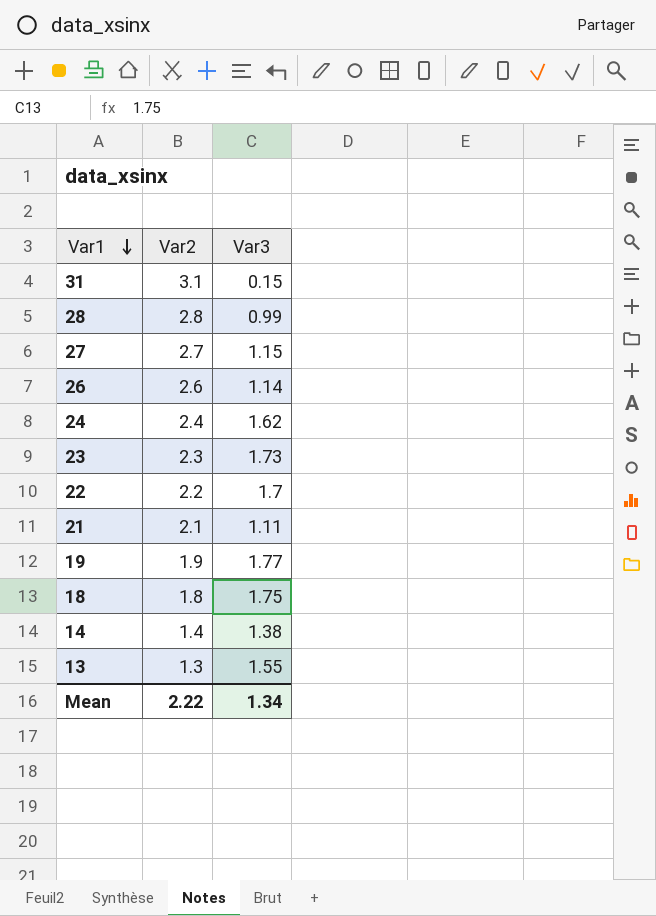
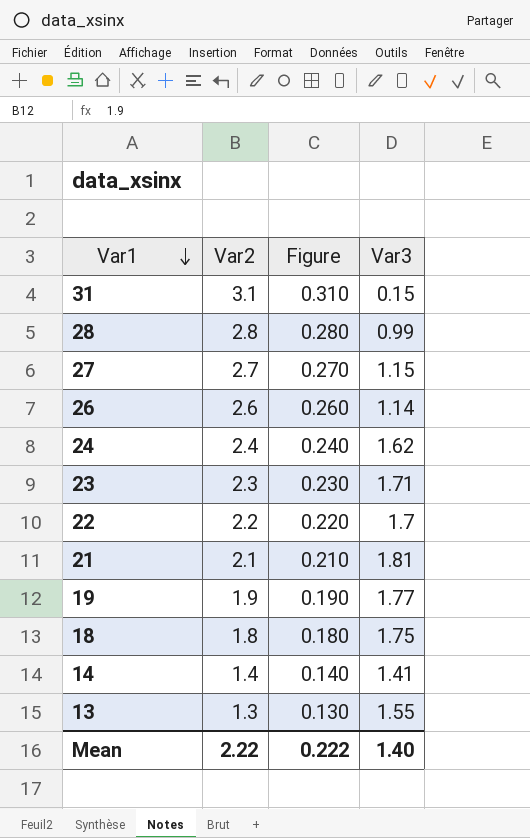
column Figure | formula: none -> [Var2] * 0.1
23 | Var3: 1.73 -> 1.71
21 | Var3: 1.11 -> 1.81
14 | Var3: 1.38 -> 1.41
Mean | Var3: 1.34 -> 1.40

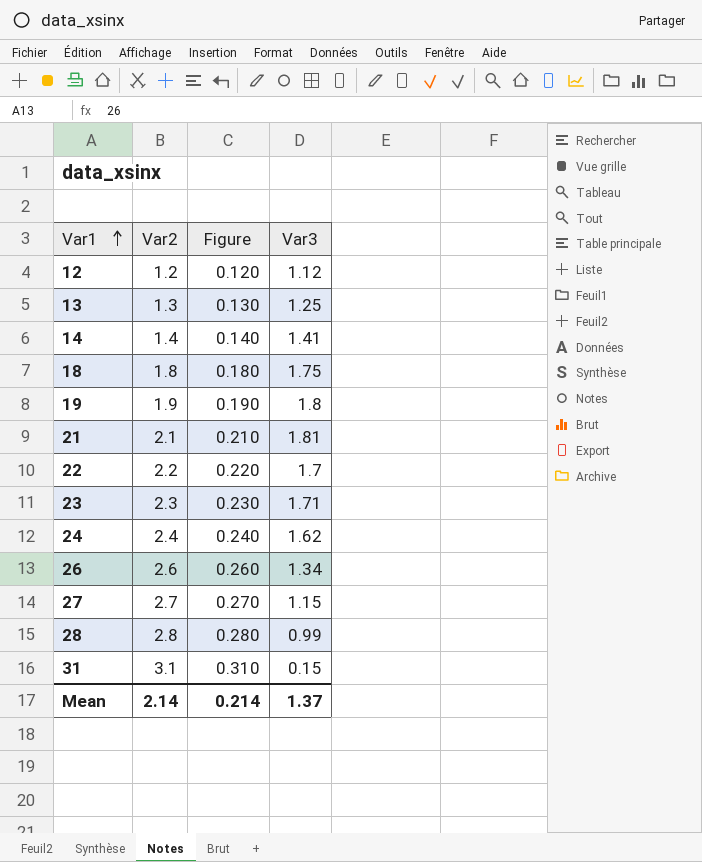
row order: Var1 descending -> Var1 ascending
row 12: none -> 1.2 | 0.120 | 1.12
13 | Var3: 1.55 -> 1.25
19 | Var3: 1.77 -> 1.8
26 | Var3: 1.14 -> 1.34
Mean | Var2: 2.22 -> 2.14
Mean | Figure: 0.222 -> 0.214
Mean | Var3: 1.40 -> 1.37

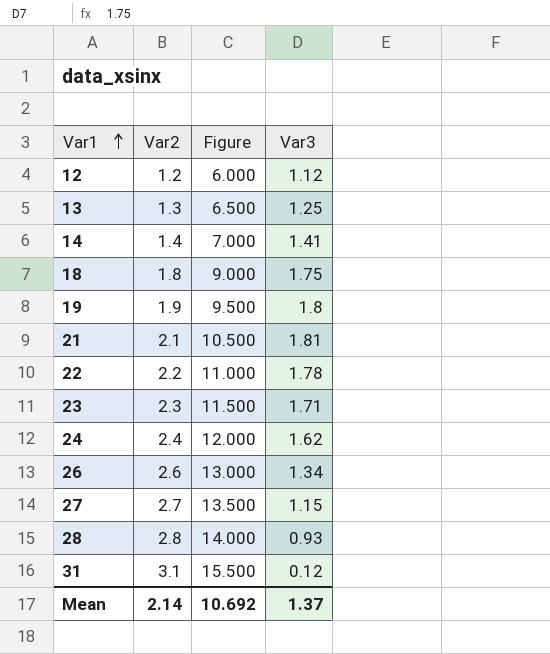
column Figure | formula: [Var2] * 0.1 -> [Var2] * 5
22 | Var3: 1.7 -> 1.78
28 | Var3: 0.99 -> 0.93
31 | Var3: 0.15 -> 0.12
Mean | Figure: 0.214 -> 10.692

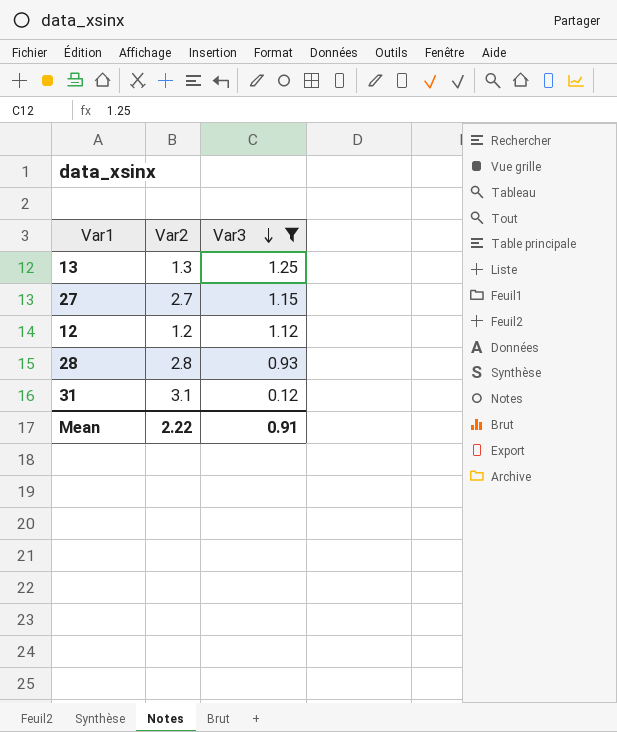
filter: none -> Var3 <= 1.25
row order: Var1 ascending -> Var3 descending
column Figure | formula: [Var2] * 5 -> none
Mean | Var2: 2.14 -> 2.22
Mean | Var3: 1.37 -> 0.91

